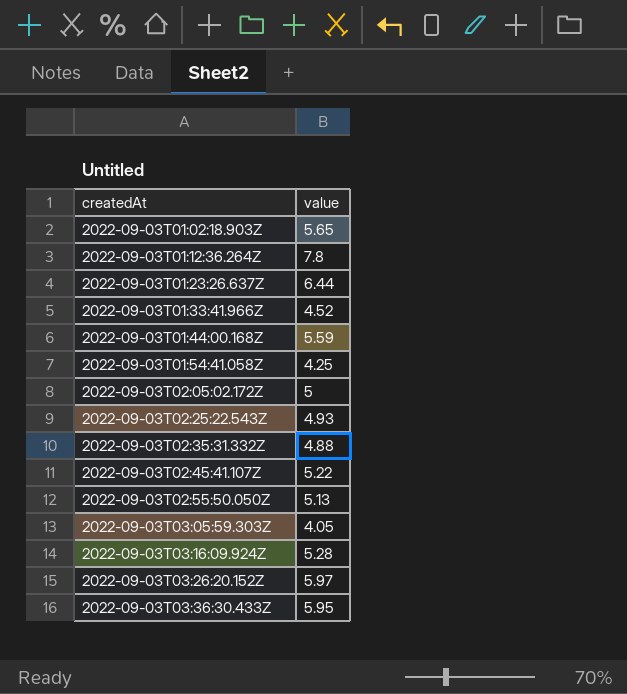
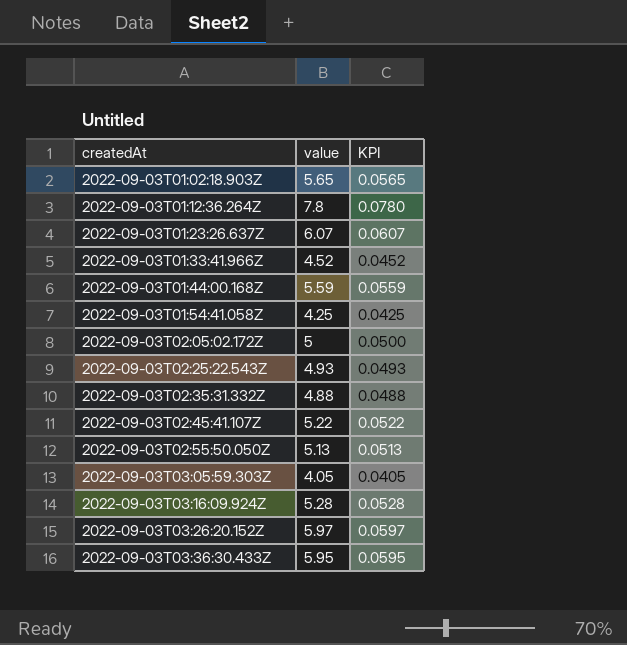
column KPI | formula: none -> [value] * 0.01
2022-09-03T01:23:26.637Z | value: 6.44 -> 6.07

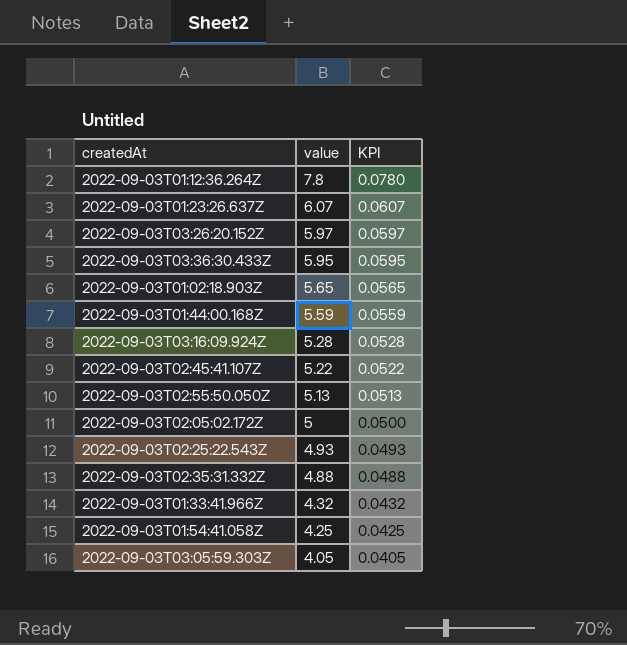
row order: createdAt ascending -> value descending
2022-09-03T01:33:41.966Z | value: 4.52 -> 4.32
2022-09-03T01:33:41.966Z | KPI: 0.0452 -> 0.0432

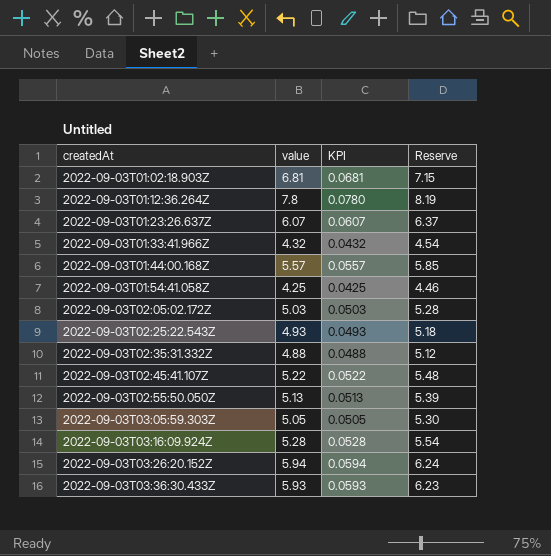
row order: value descending -> createdAt ascending
column Reserve | formula: none -> [value] * 1.05
2022-09-03T01:02:18.903Z | value: 5.65 -> 6.81
2022-09-03T01:02:18.903Z | KPI: 0.0565 -> 0.0681
2022-09-03T01:44:00.168Z | value: 5.59 -> 5.57
2022-09-03T01:44:00.168Z | KPI: 0.0559 -> 0.0557
2022-09-03T02:05:02.172Z | value: 5 -> 5.03
2022-09-03T02:05:02.172Z | KPI: 0.0500 -> 0.0503
2022-09-03T03:05:59.303Z | value: 4.05 -> 5.05
2022-09-03T03:05:59.303Z | KPI: 0.0405 -> 0.0505
2022-09-03T03:26:20.152Z | value: 5.97 -> 5.94
2022-09-03T03:26:20.152Z | KPI: 0.0597 -> 0.0594
2022-09-03T03:36:30.433Z | value: 5.95 -> 5.93
2022-09-03T03:36:30.433Z | KPI: 0.0595 -> 0.0593

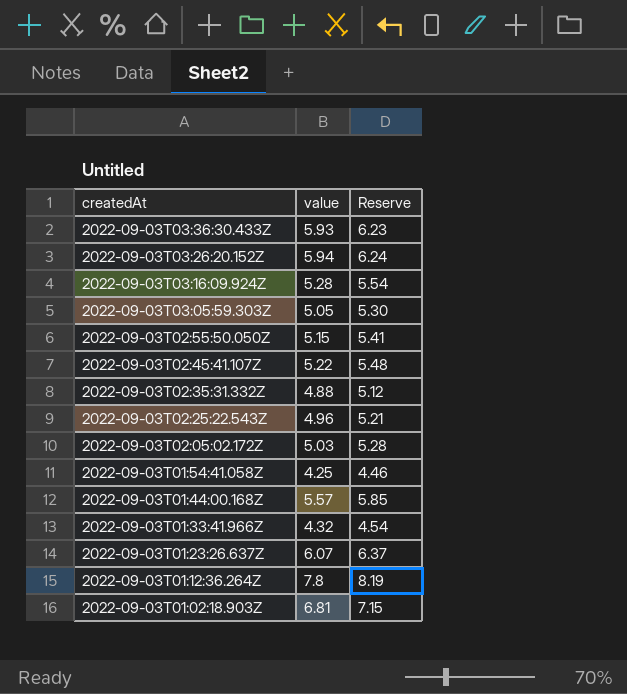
row order: createdAt ascending -> createdAt descending
column KPI | formula: [value] * 0.01 -> none
2022-09-03T02:55:50.050Z | value: 5.13 -> 5.15
2022-09-03T02:55:50.050Z | Reserve: 5.39 -> 5.41
2022-09-03T02:25:22.543Z | value: 4.93 -> 4.96
2022-09-03T02:25:22.543Z | Reserve: 5.18 -> 5.21

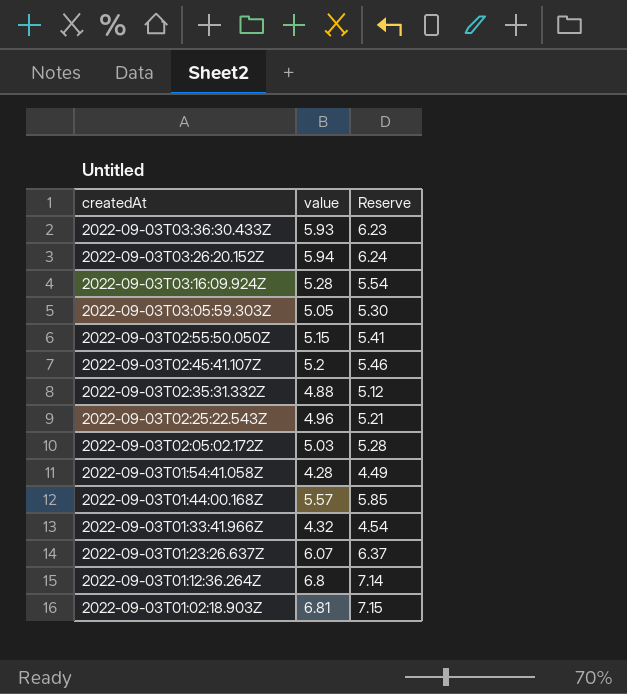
2022-09-03T02:45:41.107Z | value: 5.22 -> 5.2
2022-09-03T02:45:41.107Z | Reserve: 5.48 -> 5.46
2022-09-03T01:54:41.058Z | value: 4.25 -> 4.28
2022-09-03T01:54:41.058Z | Reserve: 4.46 -> 4.49
2022-09-03T01:12:36.264Z | value: 7.8 -> 6.8
2022-09-03T01:12:36.264Z | Reserve: 8.19 -> 7.14

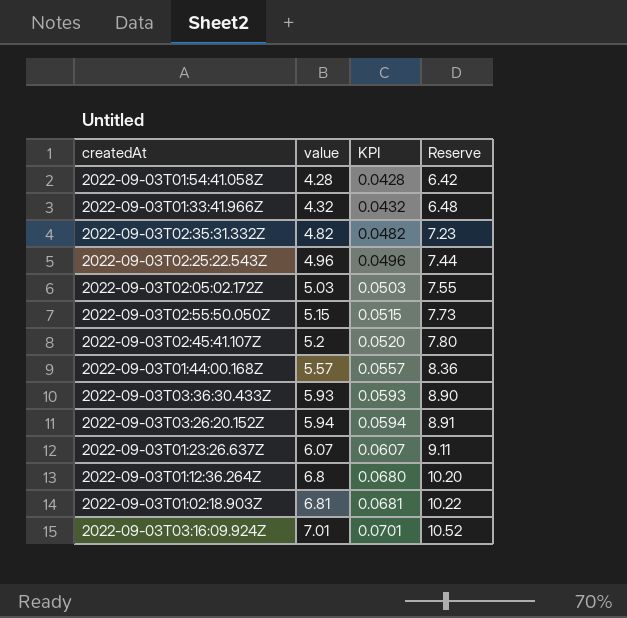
row order: createdAt descending -> value ascending
column KPI | formula: none -> [value] * 0.01
column Reserve | formula: [value] * 1.05 -> [value] * 1.5
row 2022-09-03T03:05:59.303Z: 5.05 | 5.30 -> none
2022-09-03T02:35:31.332Z | value: 4.88 -> 4.82
2022-09-03T03:16:09.924Z | value: 5.28 -> 7.01

